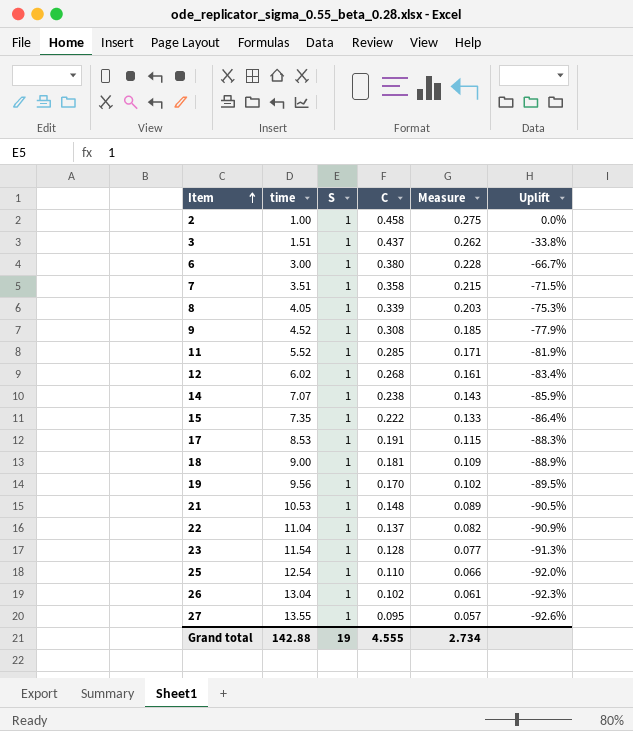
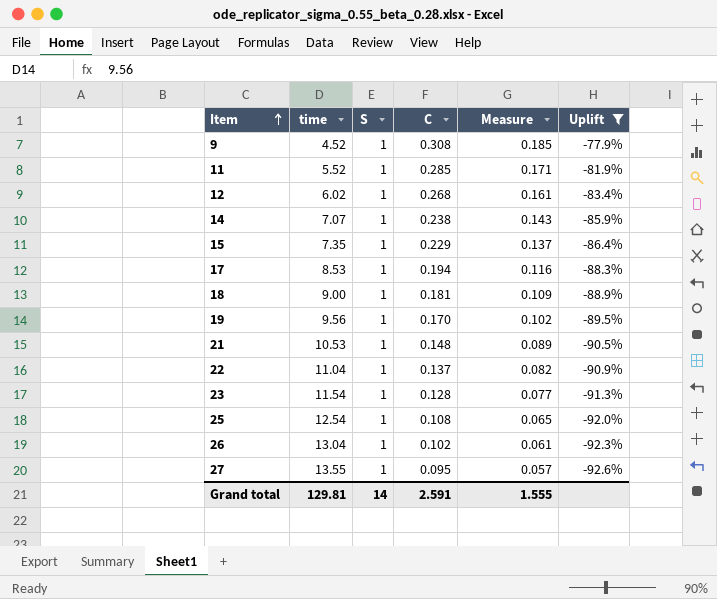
filter: none -> Uplift <= -77.9%
15 | C: 0.222 -> 0.229
15 | Measure: 0.133 -> 0.137
17 | C: 0.191 -> 0.194
17 | Measure: 0.115 -> 0.116
25 | C: 0.110 -> 0.108
25 | Measure: 0.066 -> 0.065
Grand total | time: 142.88 -> 129.81
Grand total | S: 19 -> 14
Grand total | C: 4.555 -> 2.591
Grand total | Measure: 2.734 -> 1.555

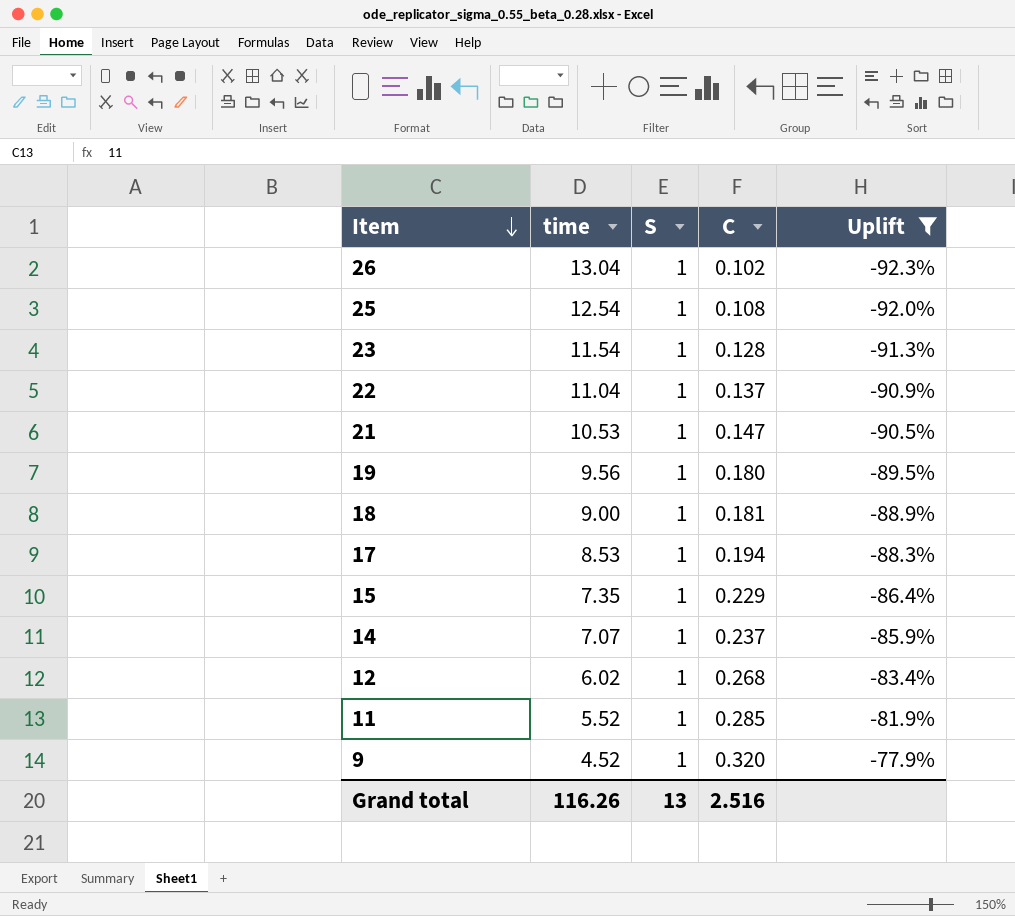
row order: Item ascending -> Item descending
column Measure | formula: [C] * 0.6 -> none
row 27: 13.55 | 1 | 0.095 | 0.057 | -92.6% -> none
21 | C: 0.148 -> 0.147
19 | C: 0.170 -> 0.180
14 | C: 0.238 -> 0.237
9 | C: 0.308 -> 0.320
Grand total | time: 129.81 -> 116.26
Grand total | S: 14 -> 13
Grand total | C: 2.591 -> 2.516

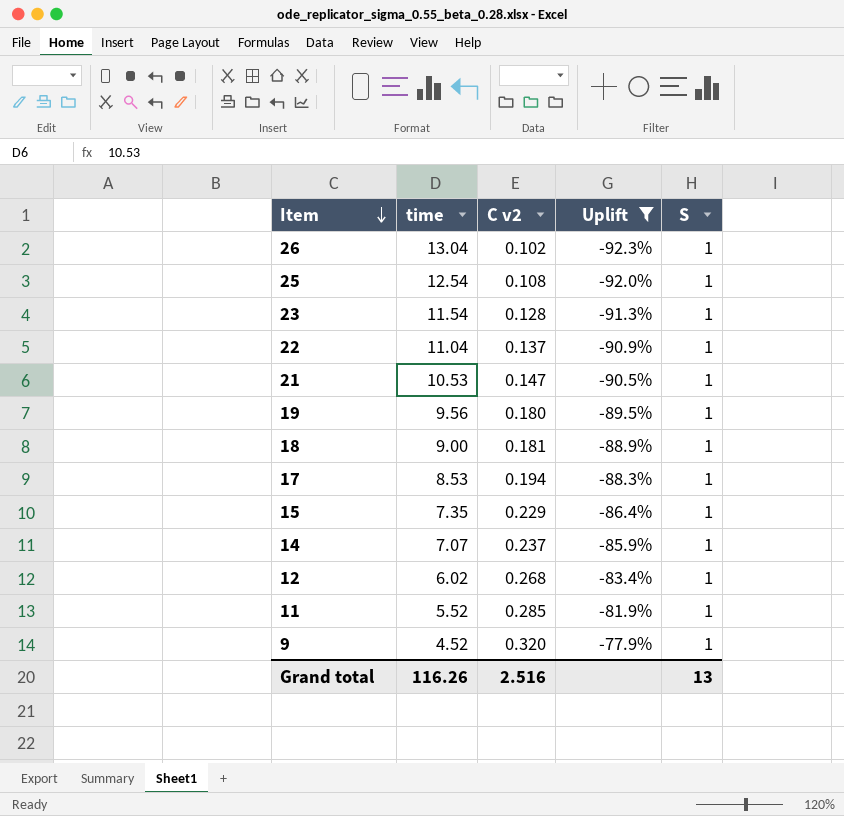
column name: C -> C v2
column S | position: 3 -> 5

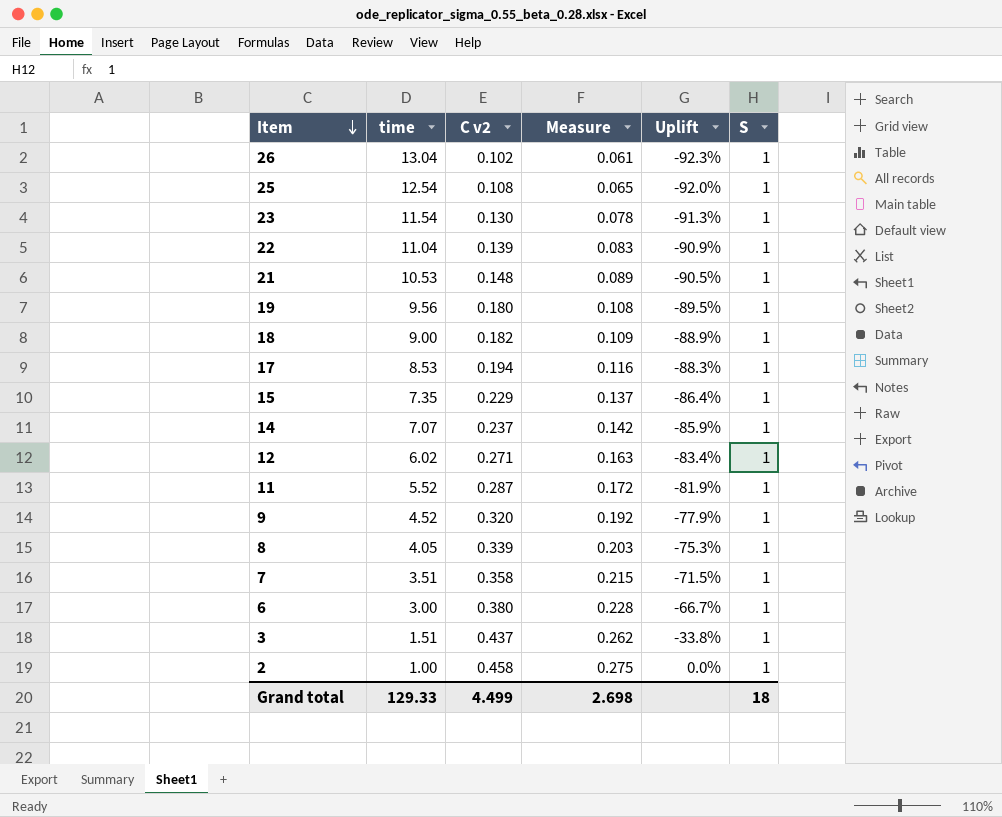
filter: Uplift <= -77.9% -> none
column Measure | formula: none -> [C v2] * 0.6
23 | C v2: 0.128 -> 0.130
22 | C v2: 0.137 -> 0.139
21 | C v2: 0.147 -> 0.148
18 | C v2: 0.181 -> 0.182
12 | C v2: 0.268 -> 0.271
11 | C v2: 0.285 -> 0.287
Grand total | time: 116.26 -> 129.33
Grand total | C v2: 2.516 -> 4.499
Grand total | S: 13 -> 18

